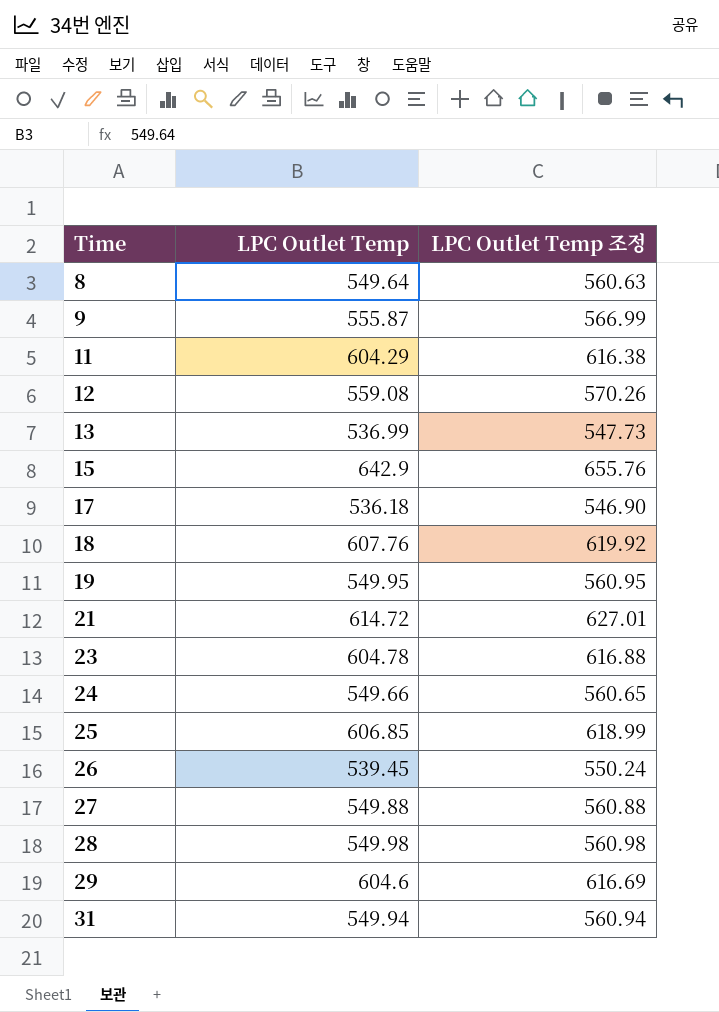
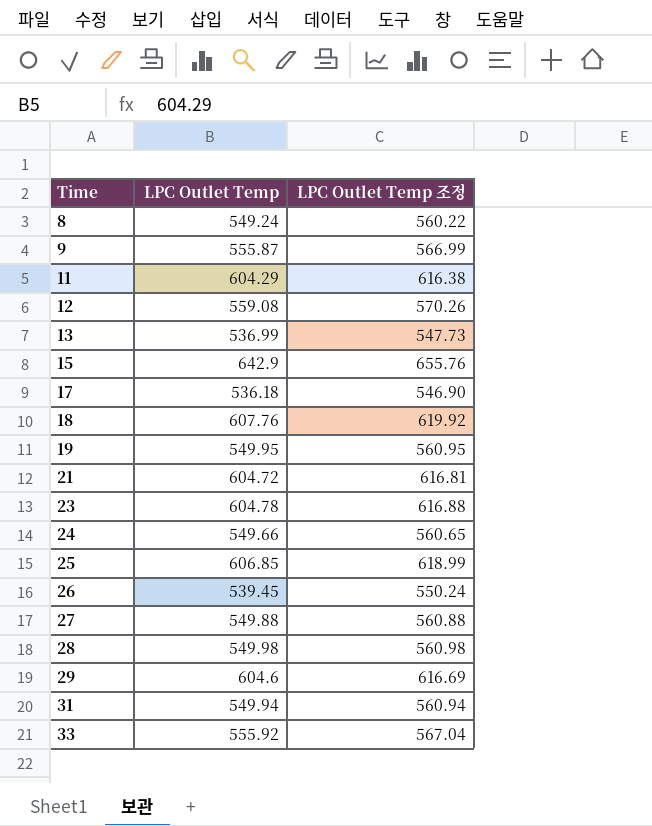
8 | LPC Outlet Temp: 549.64 -> 549.24
8 | LPC Outlet Temp 조정: 560.63 -> 560.22
21 | LPC Outlet Temp: 614.72 -> 604.72
21 | LPC Outlet Temp 조정: 627.01 -> 616.81
row 33: none -> 555.92 | 567.04

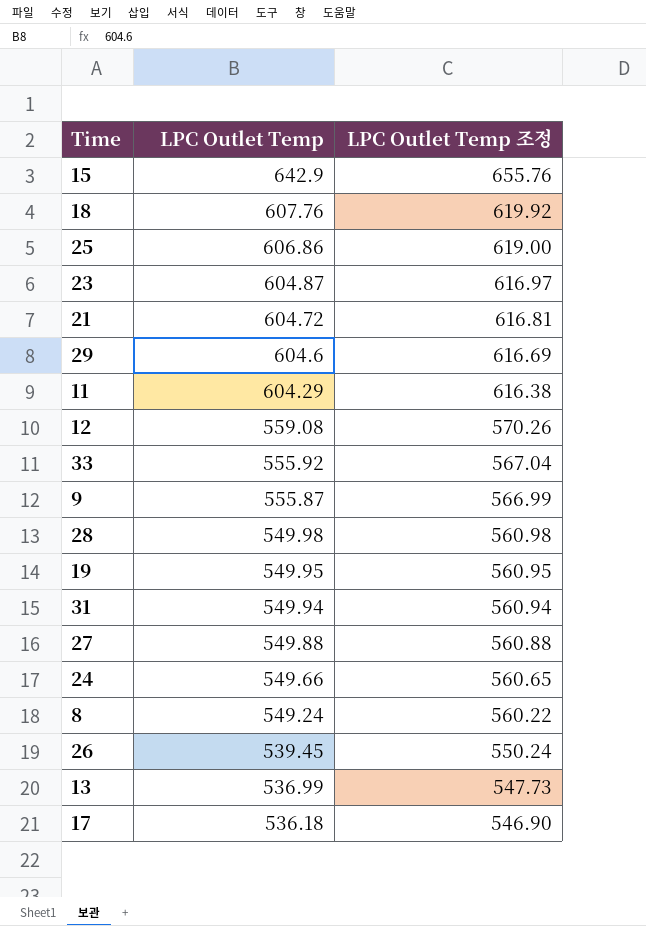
row order: Time ascending -> LPC Outlet Temp descending
25 | LPC Outlet Temp: 606.85 -> 606.86
25 | LPC Outlet Temp 조정: 618.99 -> 619.00
23 | LPC Outlet Temp: 604.78 -> 604.87
23 | LPC Outlet Temp 조정: 616.88 -> 616.97

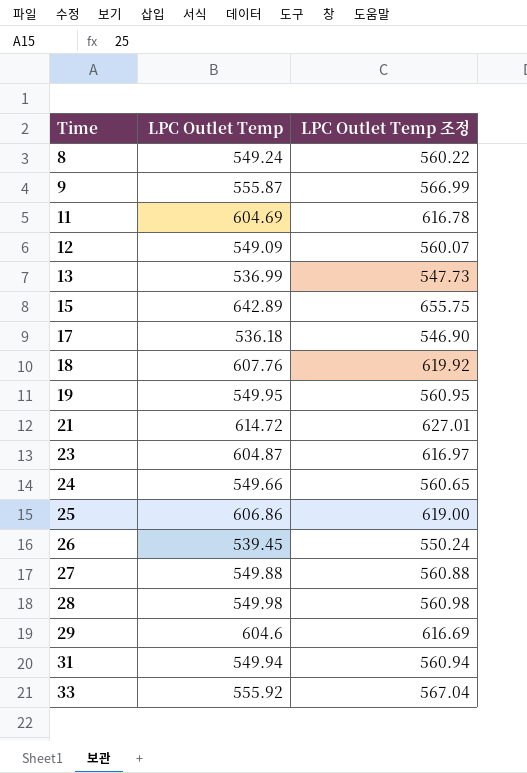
row order: LPC Outlet Temp descending -> Time ascending
11 | LPC Outlet Temp: 604.29 -> 604.69
11 | LPC Outlet Temp 조정: 616.38 -> 616.78
12 | LPC Outlet Temp: 559.08 -> 549.09
12 | LPC Outlet Temp 조정: 570.26 -> 560.07
15 | LPC Outlet Temp: 642.9 -> 642.89
15 | LPC Outlet Temp 조정: 655.76 -> 655.75
21 | LPC Outlet Temp: 604.72 -> 614.72
21 | LPC Outlet Temp 조정: 616.81 -> 627.01

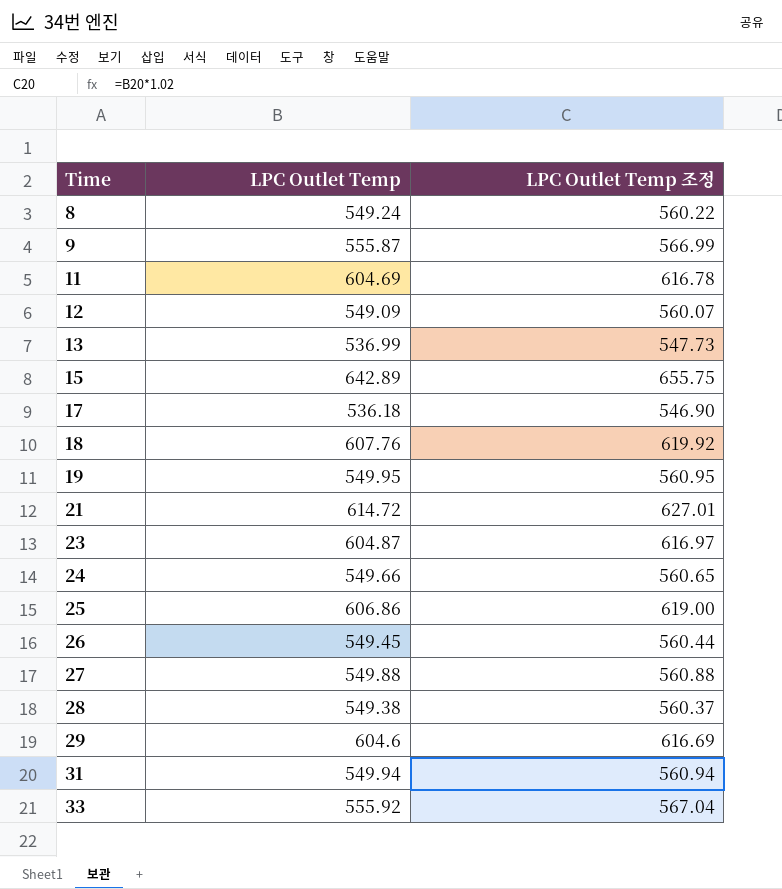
26 | LPC Outlet Temp: 539.45 -> 549.45
26 | LPC Outlet Temp 조정: 550.24 -> 560.44
28 | LPC Outlet Temp: 549.98 -> 549.38
28 | LPC Outlet Temp 조정: 560.98 -> 560.37

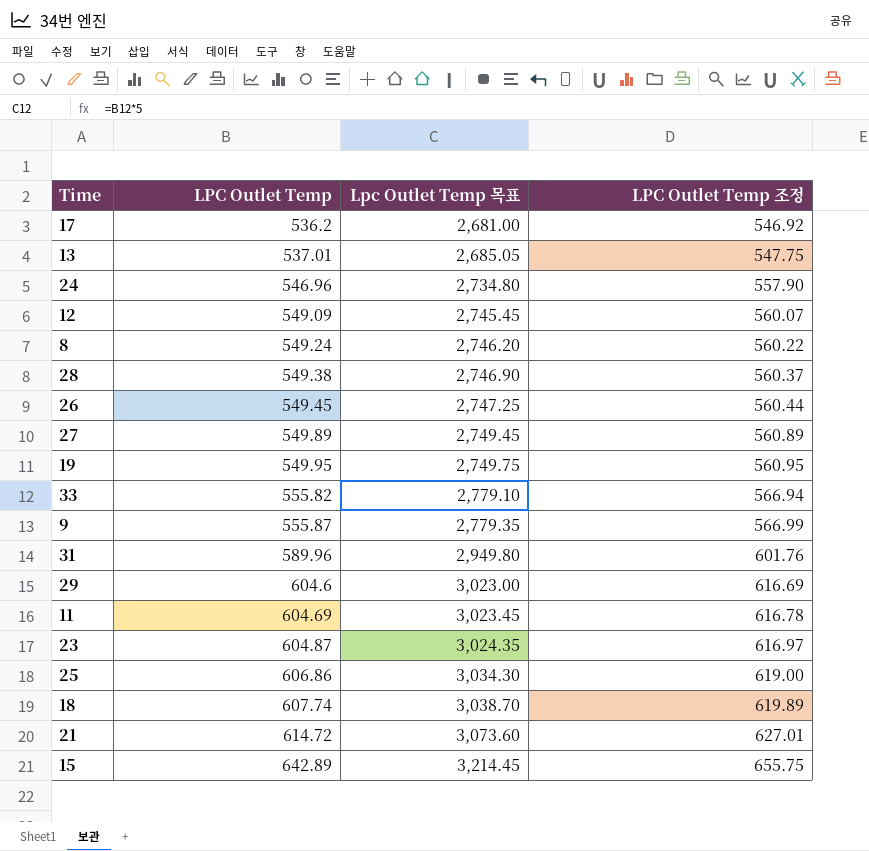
row order: Time ascending -> LPC Outlet Temp ascending
column Lpc Outlet Temp 목표 | formula: none -> [LPC Outlet Temp] * 5
17 | LPC Outlet Temp: 536.18 -> 536.2
17 | LPC Outlet Temp 조정: 546.90 -> 546.92
13 | LPC Outlet Temp: 536.99 -> 537.01
13 | LPC Outlet Temp 조정: 547.73 -> 547.75
24 | LPC Outlet Temp: 549.66 -> 546.96
24 | LPC Outlet Temp 조정: 560.65 -> 557.90
27 | LPC Outlet Temp: 549.88 -> 549.89
27 | LPC Outlet Temp 조정: 560.88 -> 560.89
33 | LPC Outlet Temp: 555.92 -> 555.82
33 | LPC Outlet Temp 조정: 567.04 -> 566.94
31 | LPC Outlet Temp: 549.94 -> 589.96
31 | LPC Outlet Temp 조정: 560.94 -> 601.76
18 | LPC Outlet Temp: 607.76 -> 607.74
18 | LPC Outlet Temp 조정: 619.92 -> 619.89

